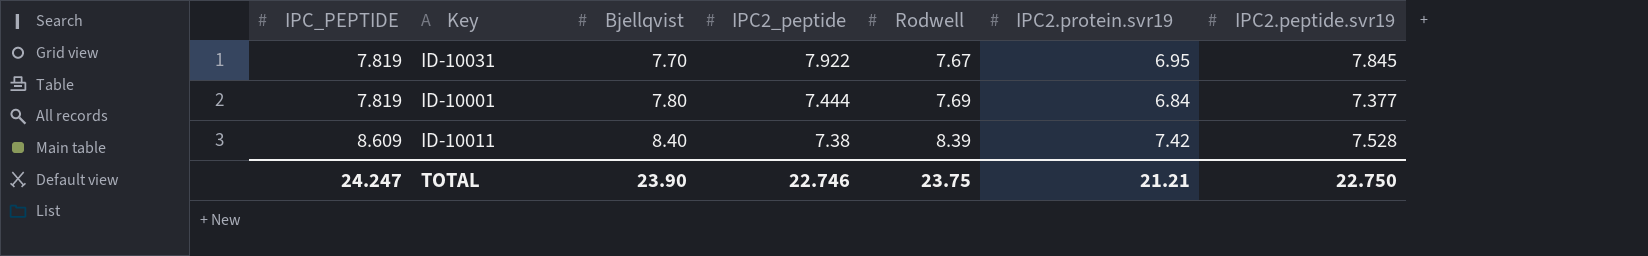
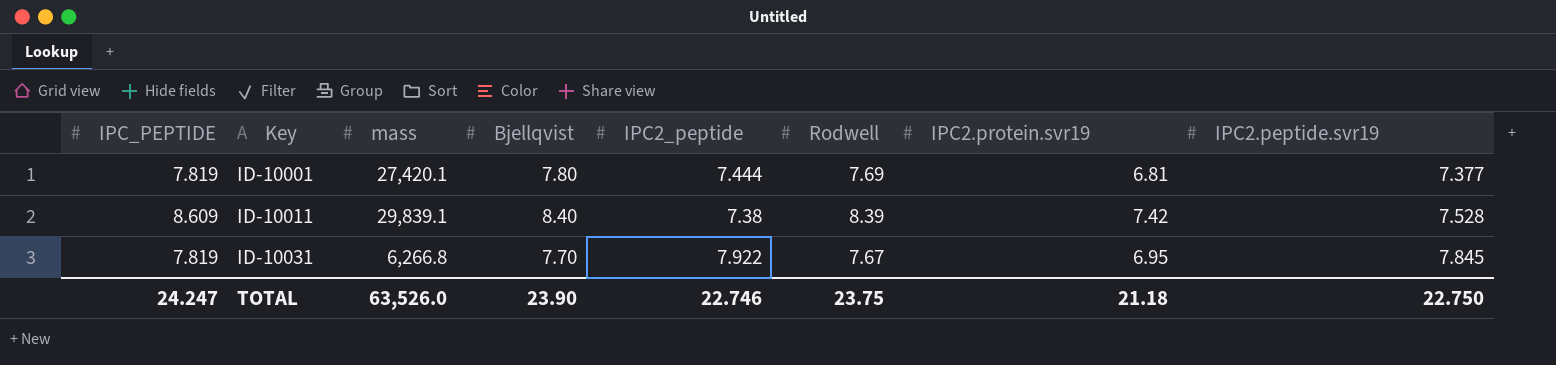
row order: IPC_PEPTIDE ascending -> Key ascending
column mass | position: none -> 3
ID-10001 | IPC2.protein.svr19: 6.84 -> 6.81
TOTAL | IPC2.protein.svr19: 21.21 -> 21.18

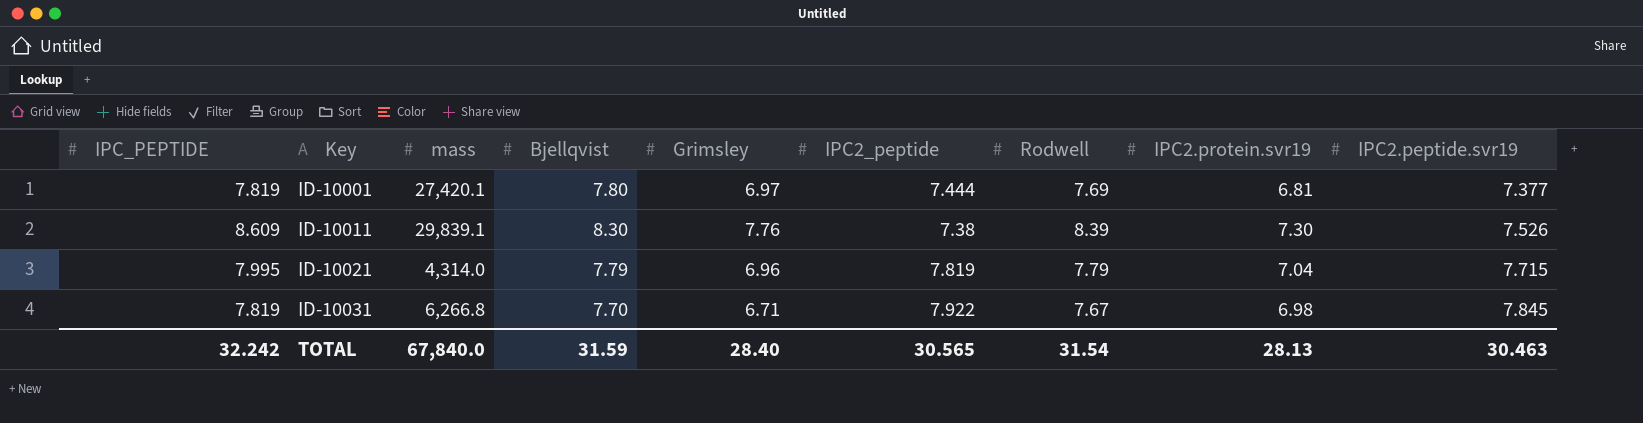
column Grimsley | position: none -> 5
ID-10011 | Bjellqvist: 8.40 -> 8.30
ID-10011 | IPC2.protein.svr19: 7.42 -> 7.30
ID-10011 | IPC2.peptide.svr19: 7.528 -> 7.526
row ID-10021: none -> 7.995 | 4,314.0 | 7.79 | 6.96 | 7.819 | 7.79 | 7.04 | 7.715
ID-10031 | IPC2.protein.svr19: 6.95 -> 6.98
TOTAL | IPC_PEPTIDE: 24.247 -> 32.242
TOTAL | mass: 63,526.0 -> 67,840.0
TOTAL | Bjellqvist: 23.90 -> 31.59
TOTAL | IPC2_peptide: 22.746 -> 30.565
TOTAL | Rodwell: 23.75 -> 31.54
TOTAL | IPC2.protein.svr19: 21.18 -> 28.13
TOTAL | IPC2.peptide.svr19: 22.750 -> 30.463

